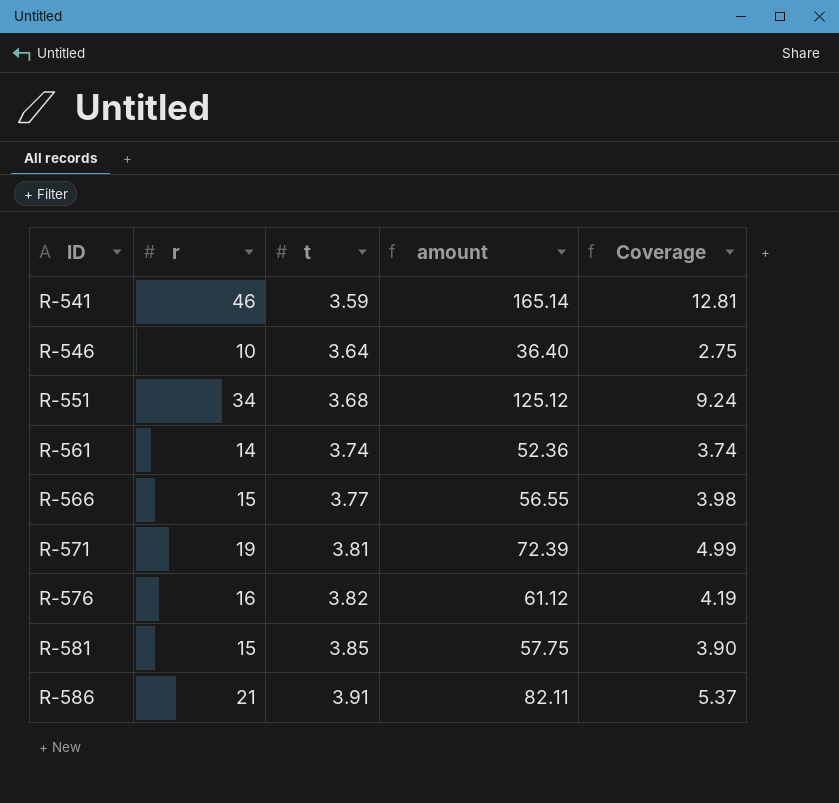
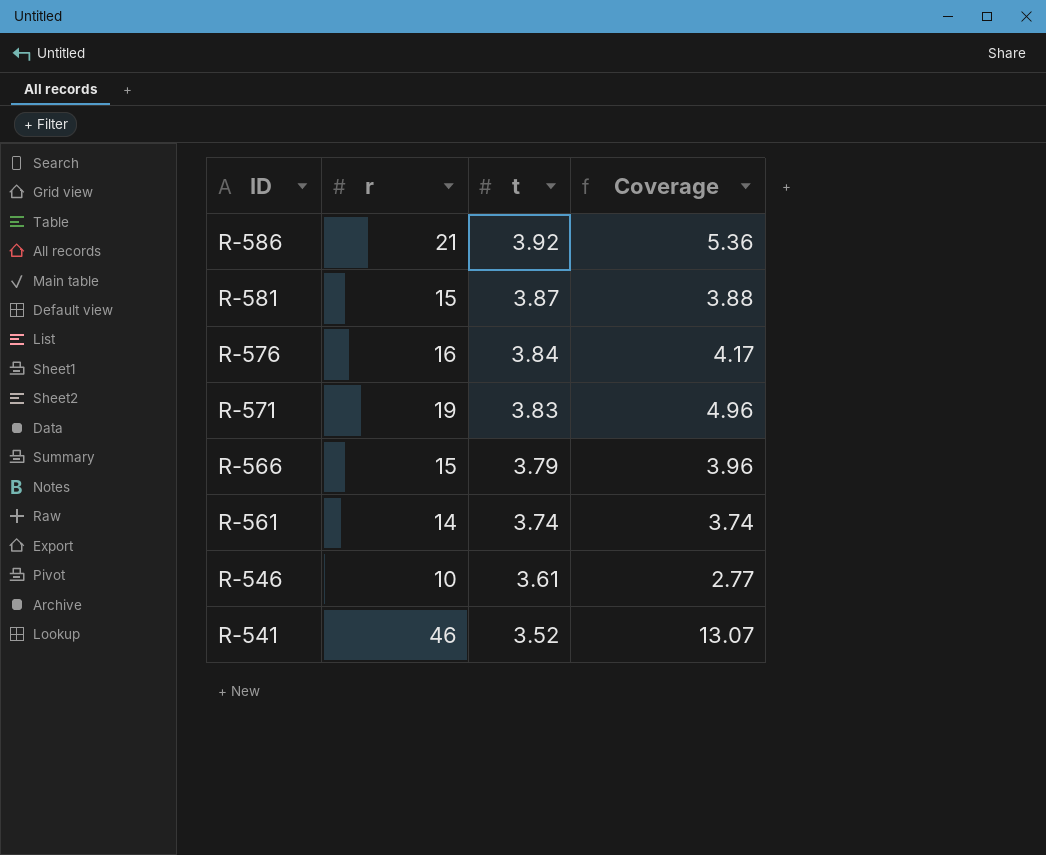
row order: ID ascending -> ID descending
column amount | formula: [r] * [t] -> none
row R-551: 34 | 3.68 | 125.12 | 9.24 -> none
R-586 | t: 3.91 -> 3.92
R-586 | Coverage: 5.37 -> 5.36
R-581 | t: 3.85 -> 3.87
R-581 | Coverage: 3.90 -> 3.88
R-576 | t: 3.82 -> 3.84
R-576 | Coverage: 4.19 -> 4.17
R-571 | t: 3.81 -> 3.83
R-571 | Coverage: 4.99 -> 4.96
R-566 | t: 3.77 -> 3.79
R-566 | Coverage: 3.98 -> 3.96
R-546 | t: 3.64 -> 3.61
R-546 | Coverage: 2.75 -> 2.77
R-541 | t: 3.59 -> 3.52
R-541 | Coverage: 12.81 -> 13.07

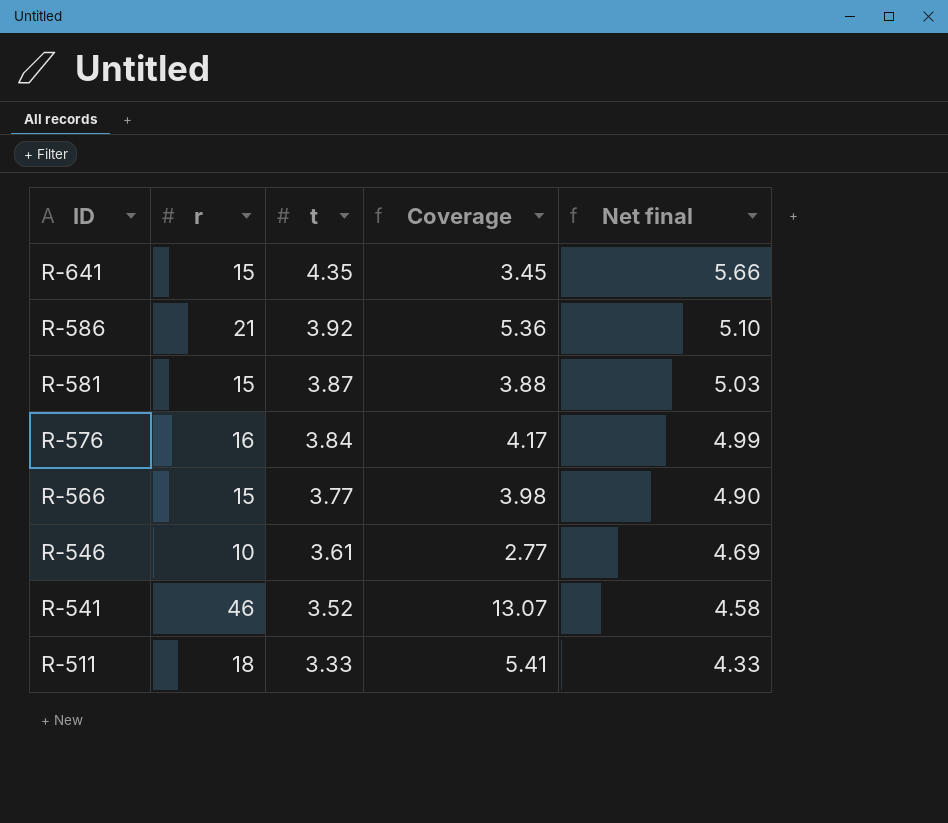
column Net final | formula: none -> [t] * 1.3
row R-571: 19 | 3.83 | 4.96 -> none
row R-561: 14 | 3.74 | 3.74 -> none
row R-641: none -> 15 | 4.35 | 3.45 | 5.66
R-566 | t: 3.79 -> 3.77
R-566 | Coverage: 3.96 -> 3.98
row R-511: none -> 18 | 3.33 | 5.41 | 4.33

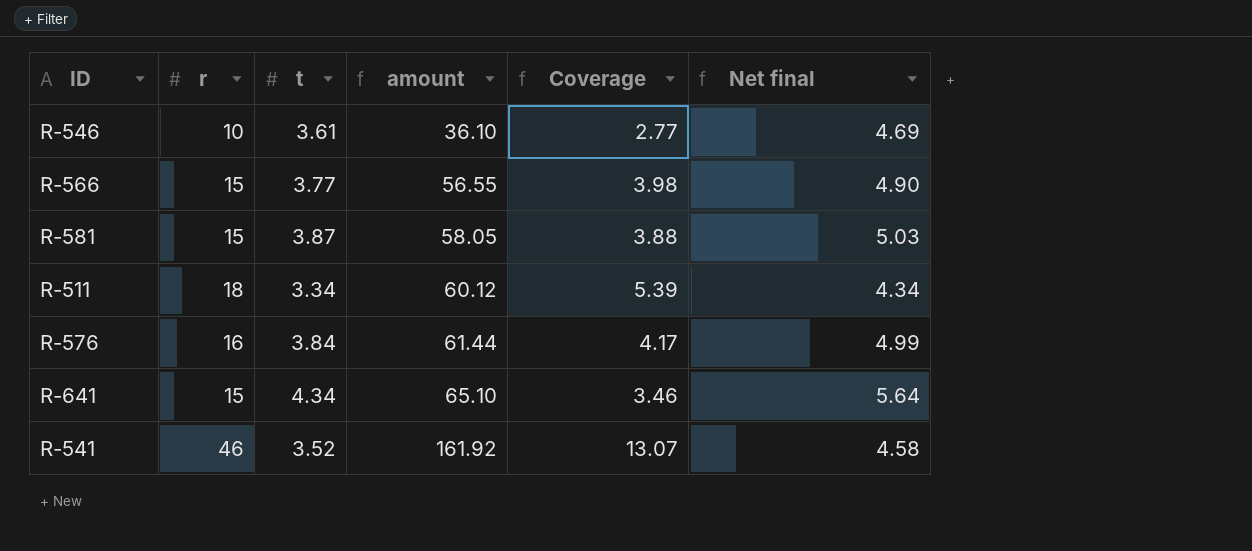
row order: ID descending -> amount ascending
column amount | formula: none -> [r] * [t]
row R-586: 21 | 3.92 | 5.36 | 5.10 -> none
R-511 | t: 3.33 -> 3.34
R-511 | Coverage: 5.41 -> 5.39
R-511 | Net final: 4.33 -> 4.34
R-641 | t: 4.35 -> 4.34
R-641 | Coverage: 3.45 -> 3.46
R-641 | Net final: 5.66 -> 5.64

